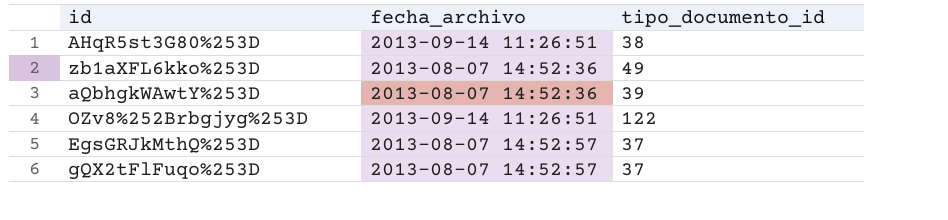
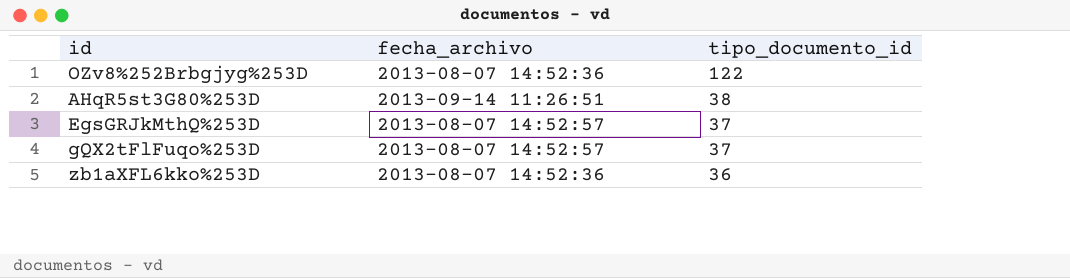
row order: none -> tipo_documento_id descending
row aQbhgkWAwtY%253D: 2013-08-07 14:52:36 | 39 -> none
OZv8%252Brbgjyg%253D | fecha_archivo: 2013-09-14 11:26:51 -> 2013-08-07 14:52:36
zb1aXFL6kko%253D | tipo_documento_id: 49 -> 36

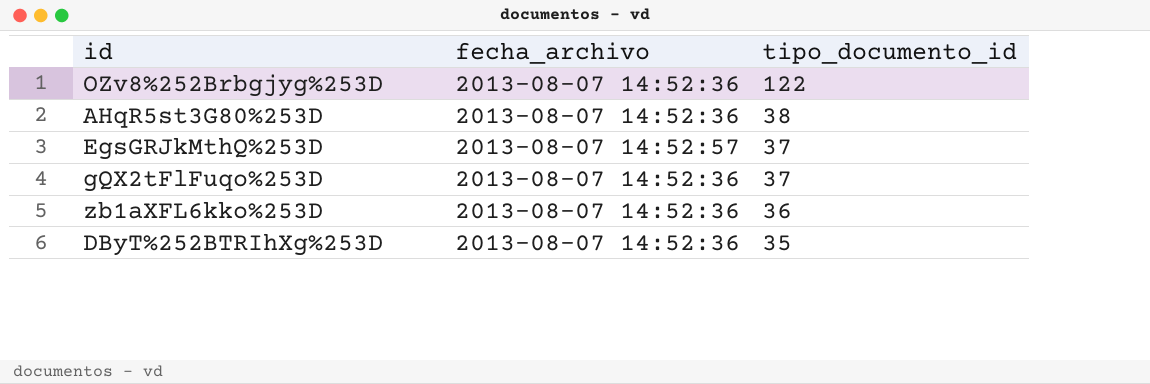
AHqR5st3G80%253D | fecha_archivo: 2013-09-14 11:26:51 -> 2013-08-07 14:52:36
gQX2tFlFuqo%253D | fecha_archivo: 2013-08-07 14:52:57 -> 2013-08-07 14:52:36
row DByT%252BTRIhXg%253D: none -> 2013-08-07 14:52:36 | 35

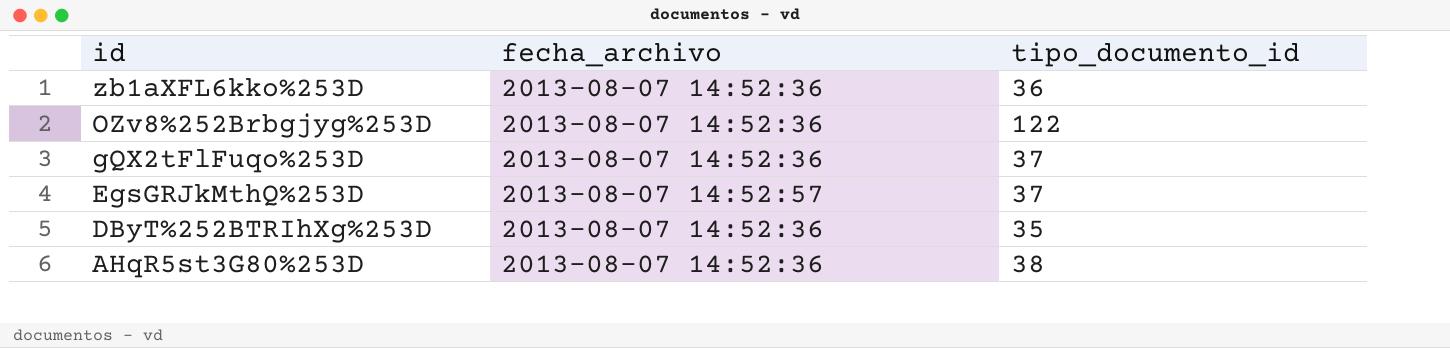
row order: tipo_documento_id descending -> id descending

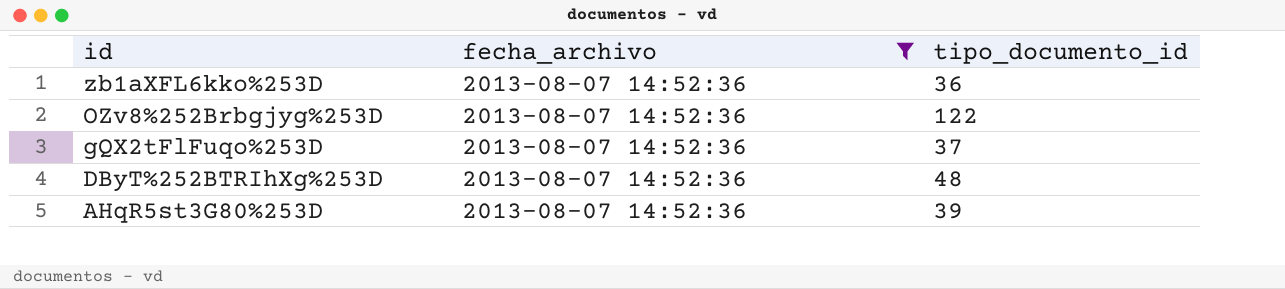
filter: none -> fecha_archivo = 2013-08-07 14:52:36
DByT%252BTRIhXg%253D | tipo_documento_id: 35 -> 48
AHqR5st3G80%253D | tipo_documento_id: 38 -> 39

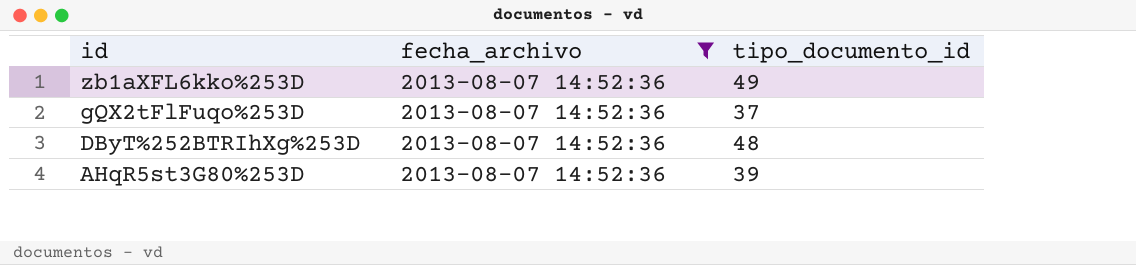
row OZv8%252Brbgjyg%253D: 2013-08-07 14:52:36 | 122 -> none
zb1aXFL6kko%253D | tipo_documento_id: 36 -> 49

